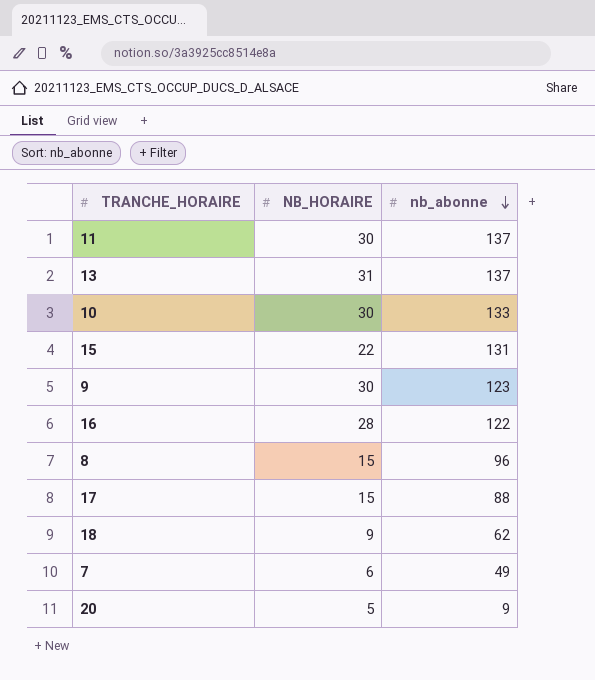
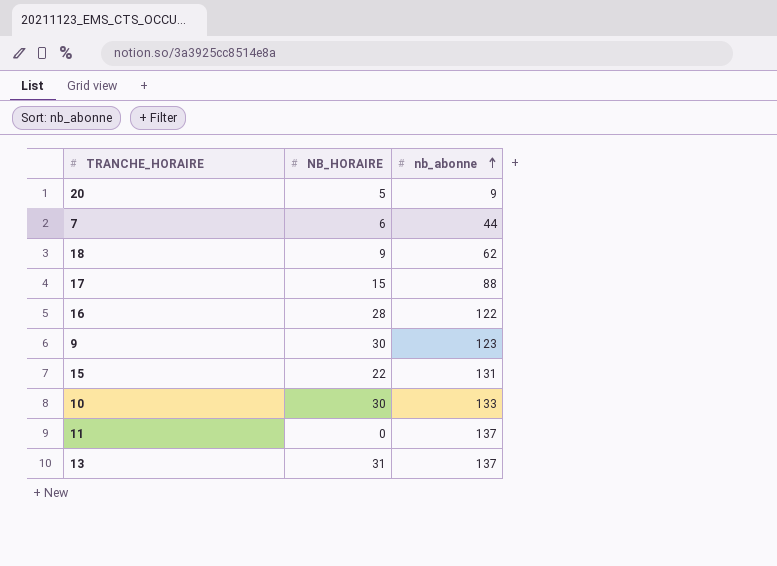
row order: nb_abonne descending -> nb_abonne ascending
row 8: 15 | 96 -> none
7 | nb_abonne: 49 -> 44
11 | NB_HORAIRE: 30 -> 0

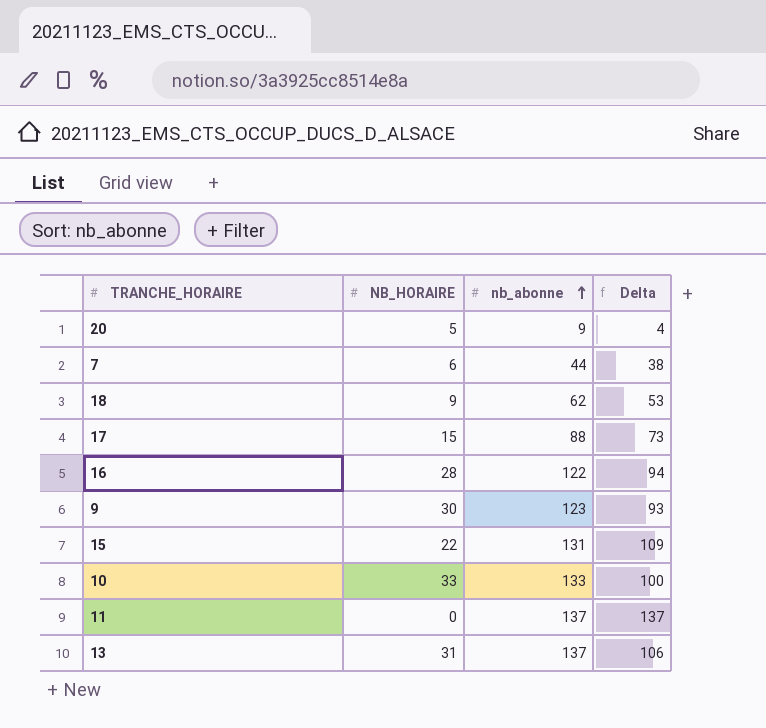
column Delta | formula: none -> [nb_abonne] - [NB_HORAIRE]
10 | NB_HORAIRE: 30 -> 33

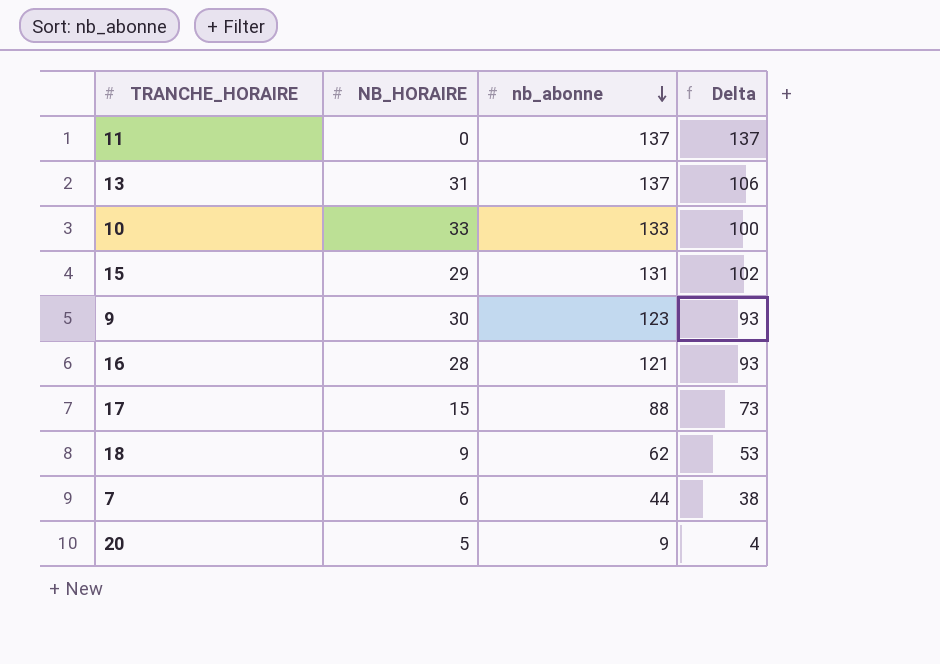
row order: nb_abonne ascending -> nb_abonne descending
15 | NB_HORAIRE: 22 -> 29
15 | Delta: 109 -> 102
16 | nb_abonne: 122 -> 121
16 | Delta: 94 -> 93

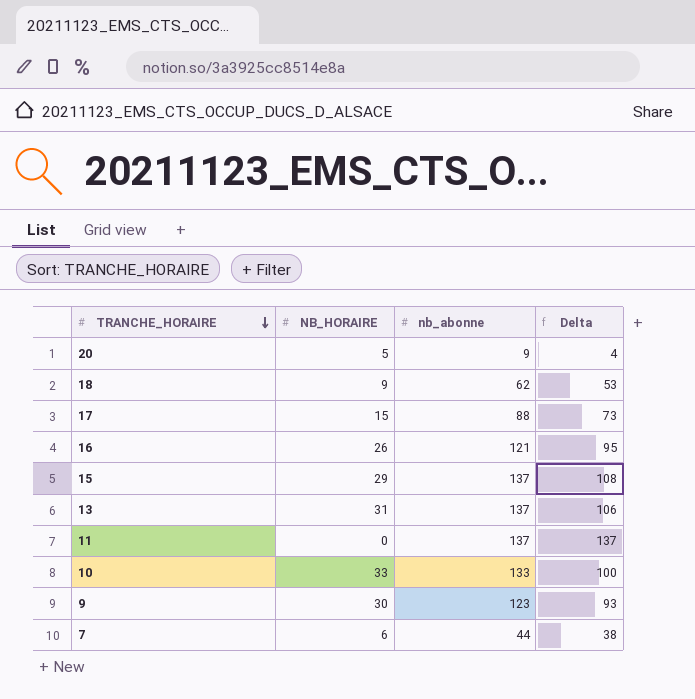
row order: nb_abonne descending -> TRANCHE_HORAIRE descending
16 | NB_HORAIRE: 28 -> 26
16 | Delta: 93 -> 95
15 | nb_abonne: 131 -> 137
15 | Delta: 102 -> 108

